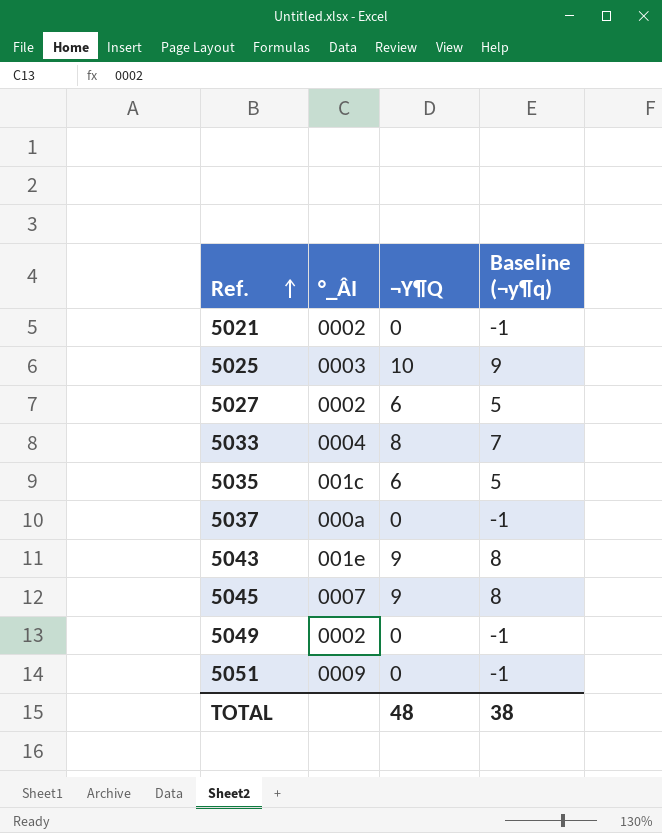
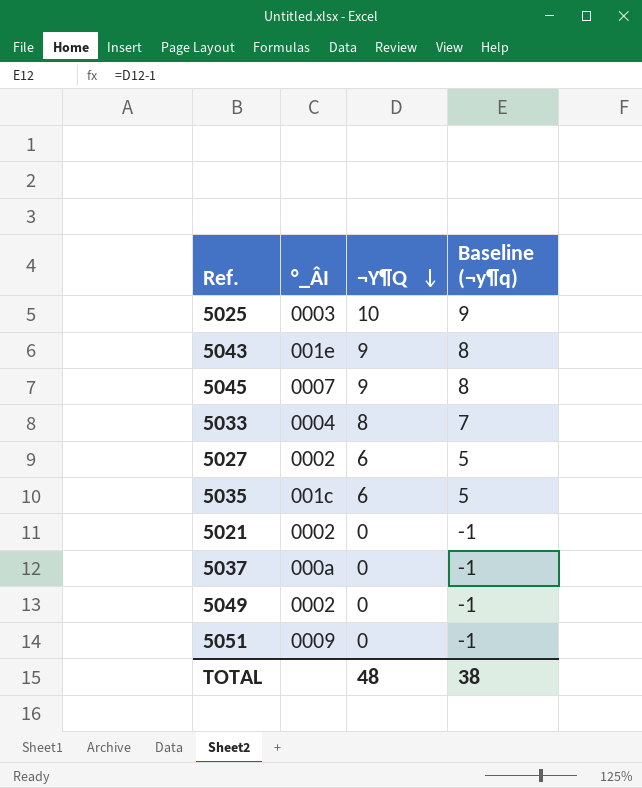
row order: Ref. ascending -> ¬Y¶Q descending

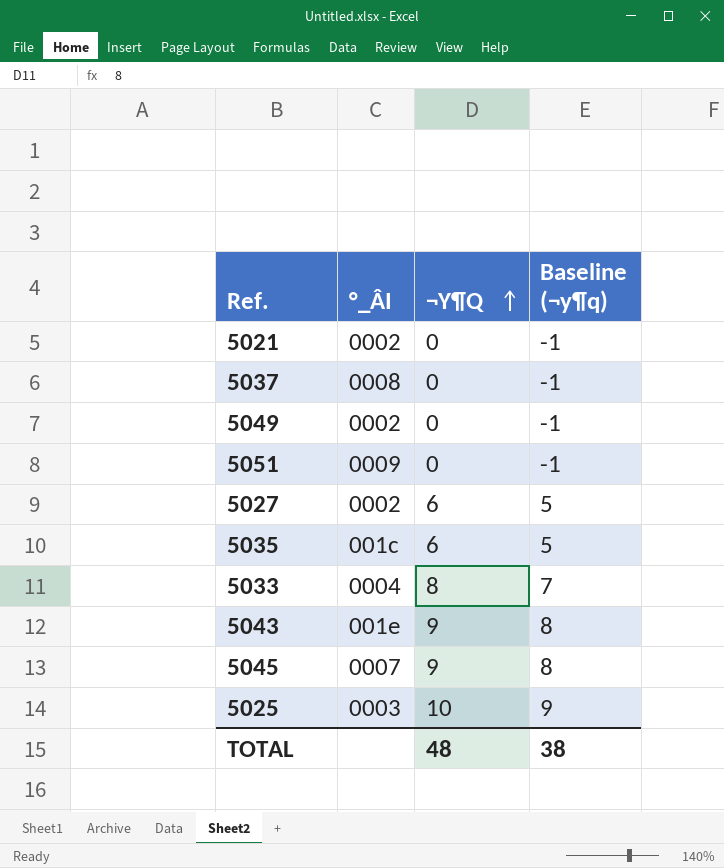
row order: ¬Y¶Q descending -> ¬Y¶Q ascending
5037 | °_ÂI: 000a -> 0008

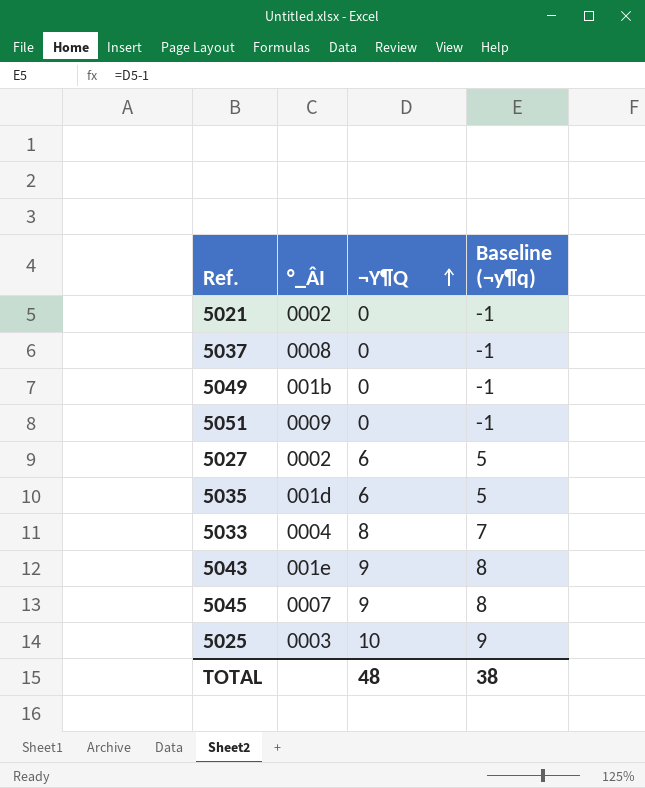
5049 | °_ÂI: 0002 -> 001b
5035 | °_ÂI: 001c -> 001d

